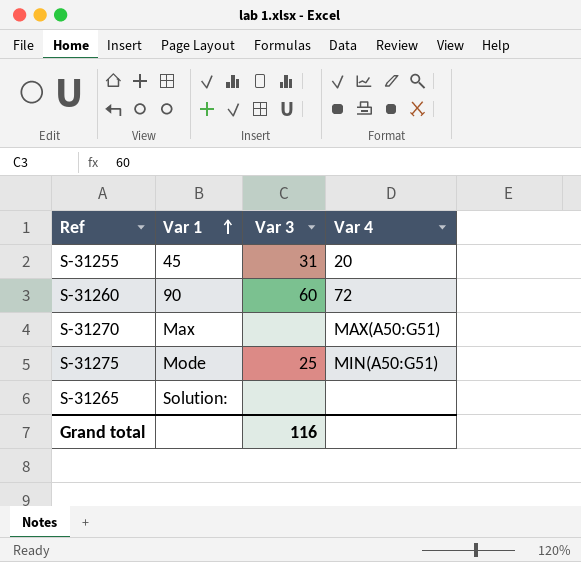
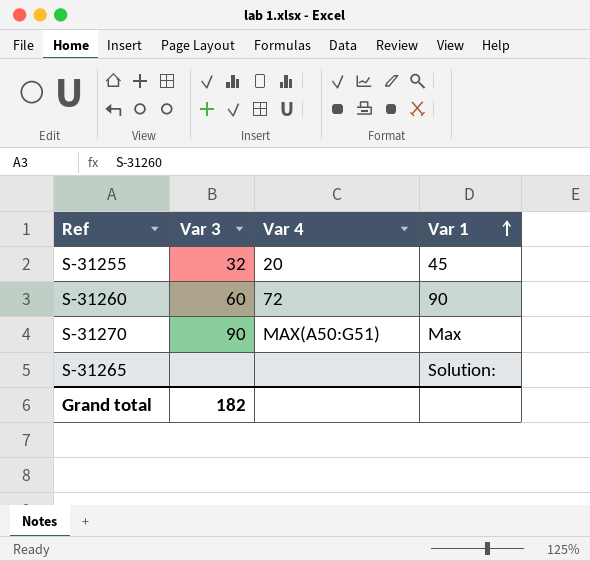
column Var 1 | position: 2 -> 4
row S-31275: Mode | 25 | MIN(A50:G51) -> none
S-31255 | Var 3: 31 -> 32
S-31270 | Var 3: none -> 90
Grand total | Var 3: 116 -> 182

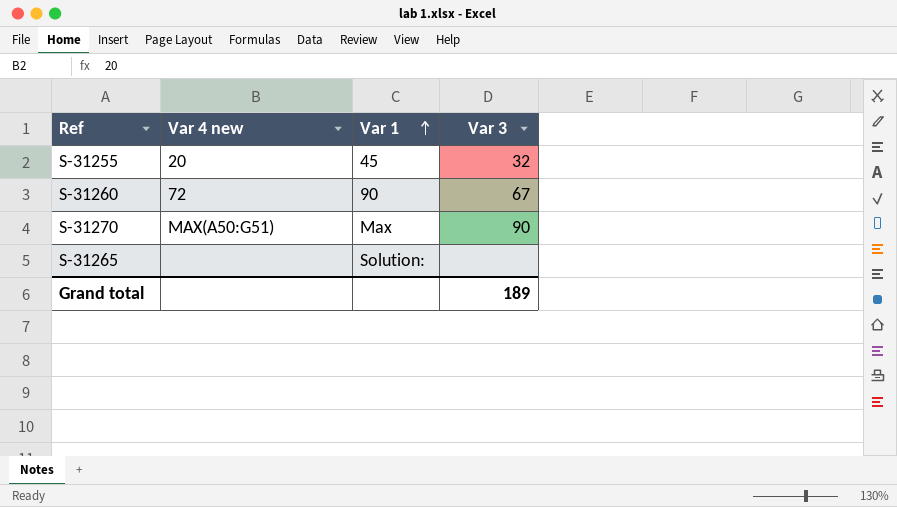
column name: Var 4 -> Var 4 new
column Var 3 | position: 2 -> 4
S-31260 | Var 3: 60 -> 67
Grand total | Var 3: 182 -> 189

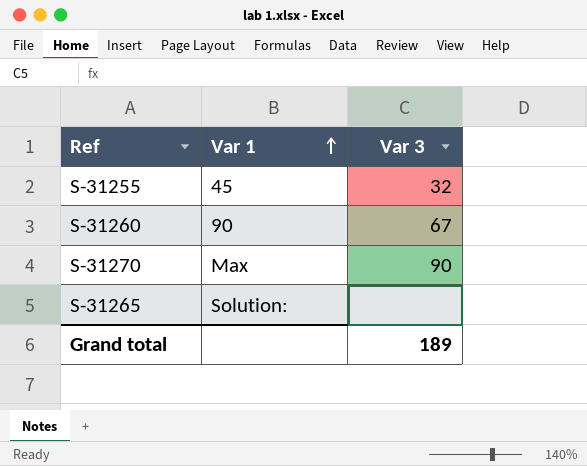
column Var 4 new | position: 2 -> none

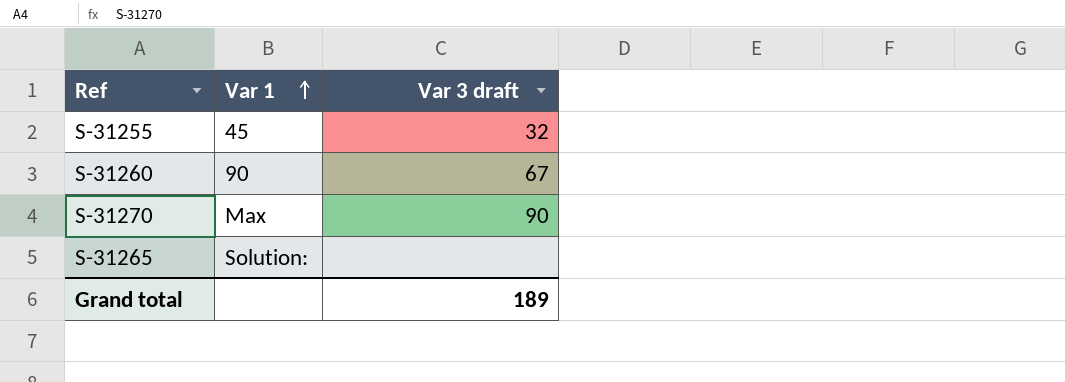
column name: Var 3 -> Var 3 draft

